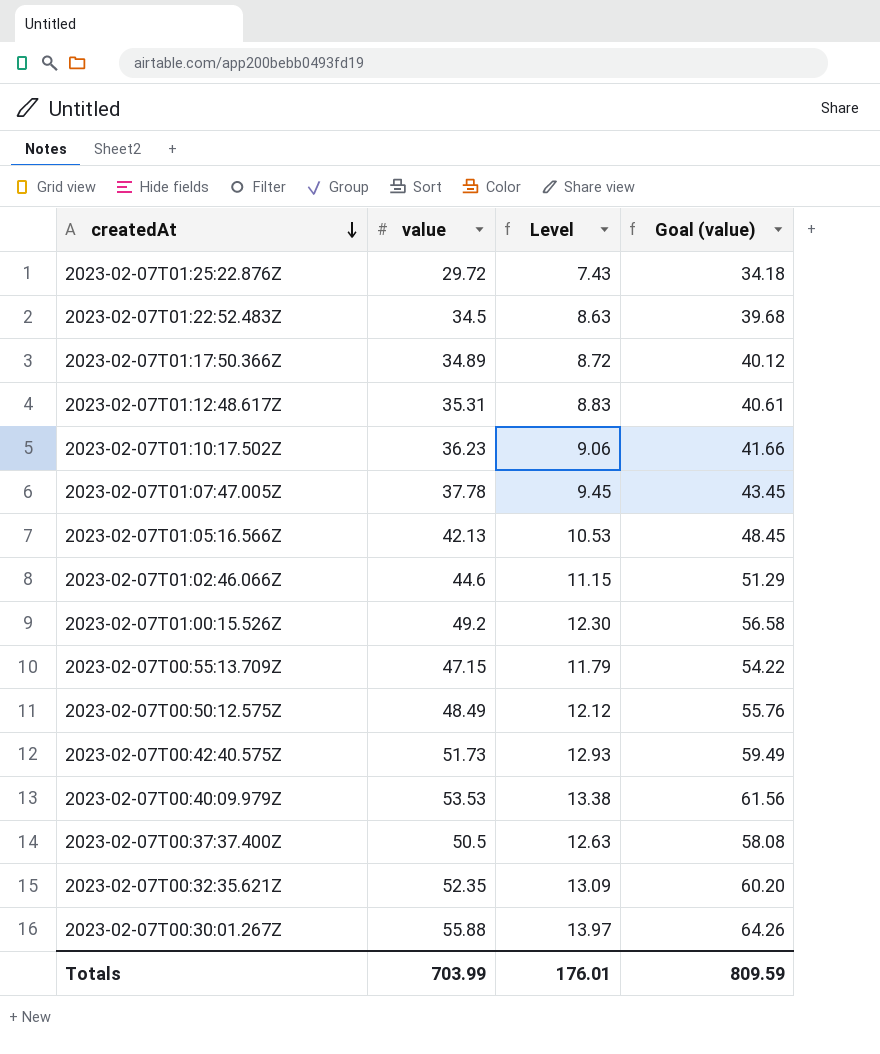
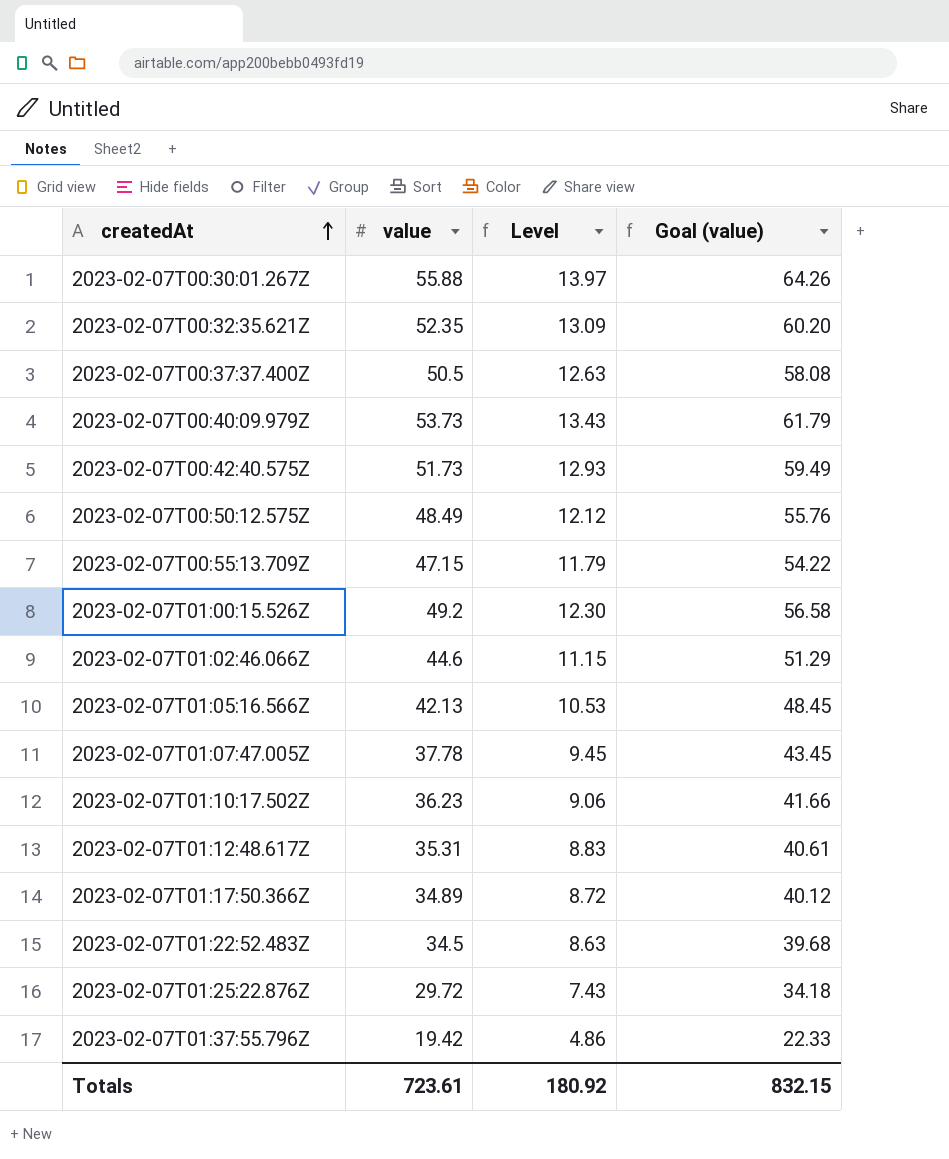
row order: createdAt descending -> createdAt ascending
2023-02-07T00:40:09.979Z | value: 53.53 -> 53.73
2023-02-07T00:40:09.979Z | Level: 13.38 -> 13.43
2023-02-07T00:40:09.979Z | Goal (value): 61.56 -> 61.79
row 2023-02-07T01:37:55.796Z: none -> 19.42 | 4.86 | 22.33
Totals | value: 703.99 -> 723.61
Totals | Level: 176.01 -> 180.92
Totals | Goal (value): 809.59 -> 832.15

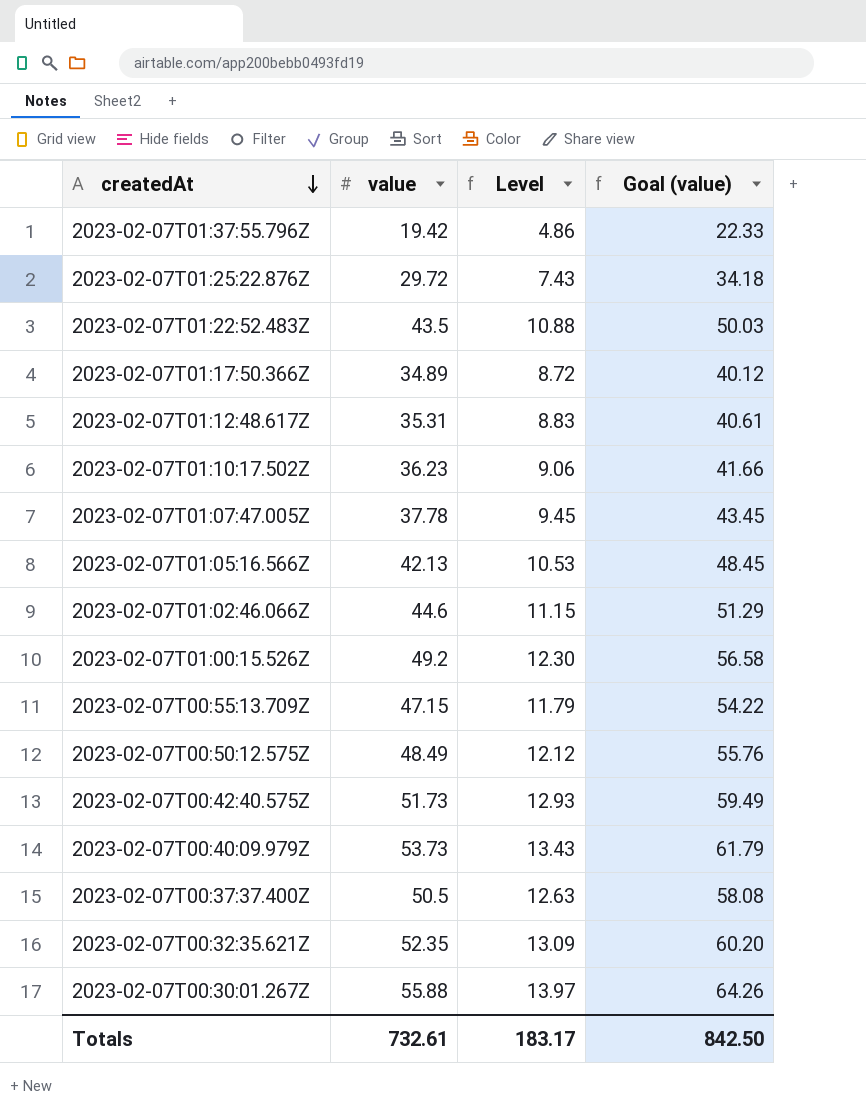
row order: createdAt ascending -> createdAt descending
2023-02-07T01:22:52.483Z | value: 34.5 -> 43.5
2023-02-07T01:22:52.483Z | Level: 8.63 -> 10.88
2023-02-07T01:22:52.483Z | Goal (value): 39.68 -> 50.03
Totals | value: 723.61 -> 732.61
Totals | Level: 180.92 -> 183.17
Totals | Goal (value): 832.15 -> 842.50

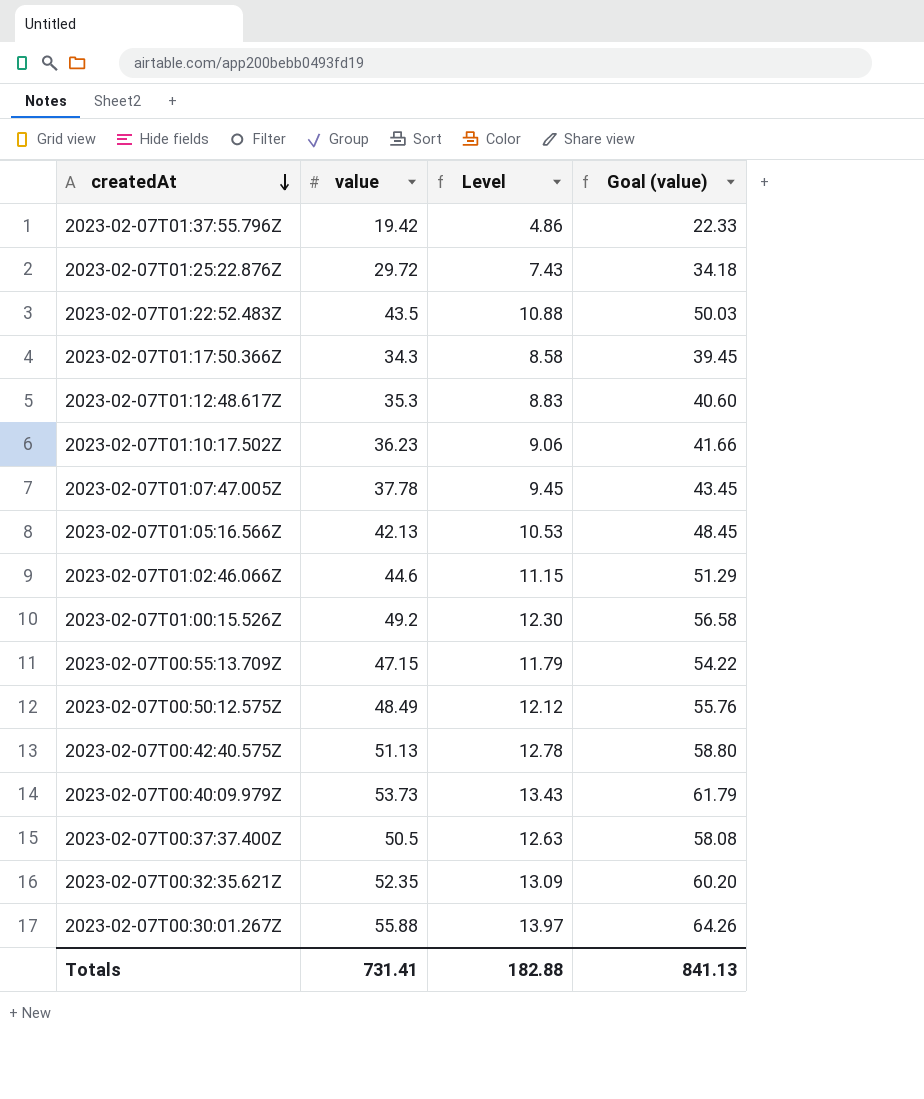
2023-02-07T01:17:50.366Z | value: 34.89 -> 34.3
2023-02-07T01:17:50.366Z | Level: 8.72 -> 8.58
2023-02-07T01:17:50.366Z | Goal (value): 40.12 -> 39.45
2023-02-07T01:12:48.617Z | value: 35.31 -> 35.3
2023-02-07T01:12:48.617Z | Goal (value): 40.61 -> 40.60
2023-02-07T00:42:40.575Z | value: 51.73 -> 51.13
2023-02-07T00:42:40.575Z | Level: 12.93 -> 12.78
2023-02-07T00:42:40.575Z | Goal (value): 59.49 -> 58.80
Totals | value: 732.61 -> 731.41
Totals | Level: 183.17 -> 182.88
Totals | Goal (value): 842.50 -> 841.13

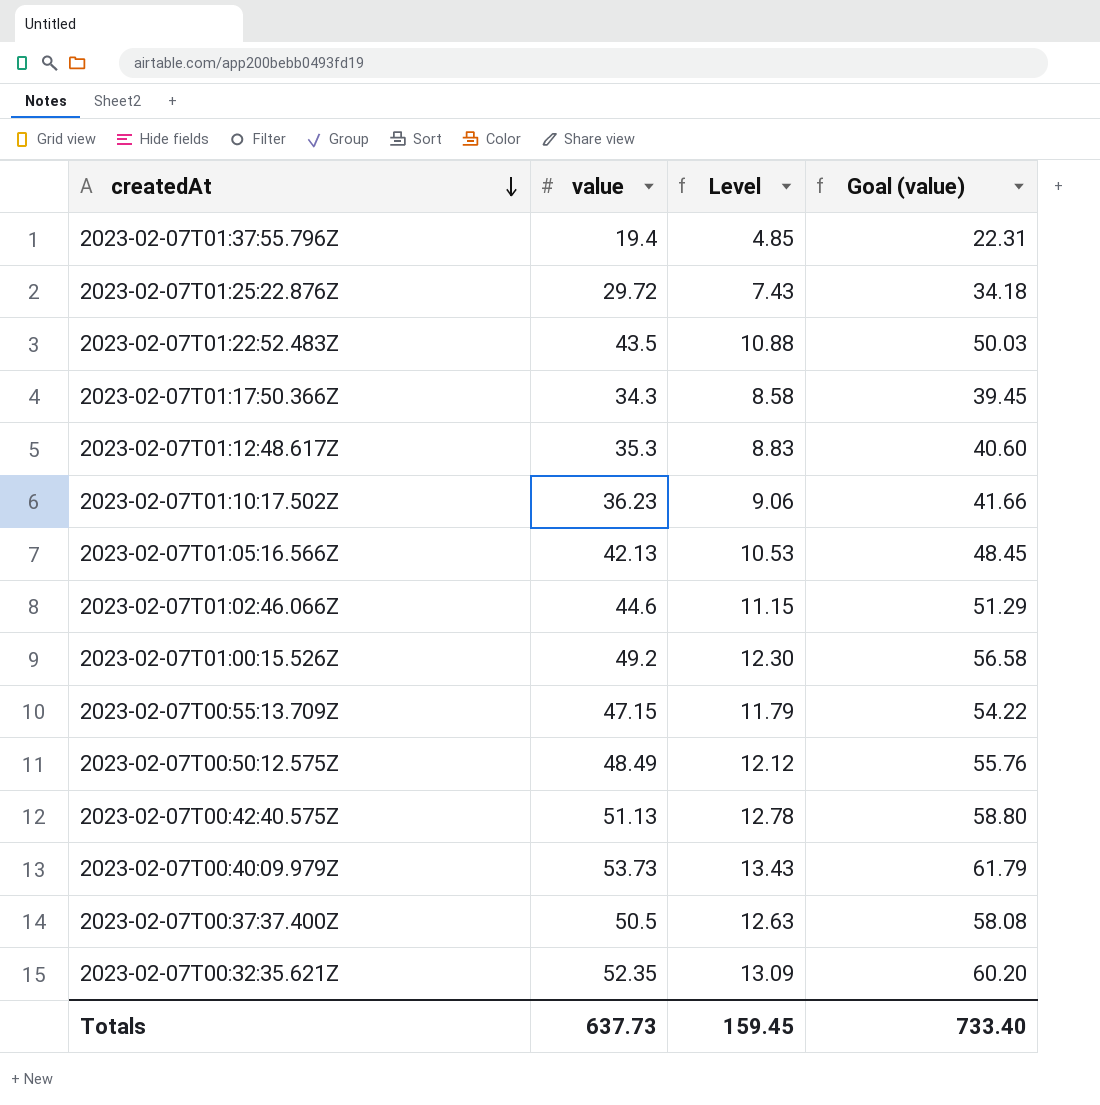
row 2023-02-07T01:07:47.005Z: 37.78 | 9.45 | 43.45 -> none
row 2023-02-07T00:30:01.267Z: 55.88 | 13.97 | 64.26 -> none
2023-02-07T01:37:55.796Z | value: 19.42 -> 19.4
2023-02-07T01:37:55.796Z | Level: 4.86 -> 4.85
2023-02-07T01:37:55.796Z | Goal (value): 22.33 -> 22.31
Totals | value: 731.41 -> 637.73
Totals | Level: 182.88 -> 159.45
Totals | Goal (value): 841.13 -> 733.40

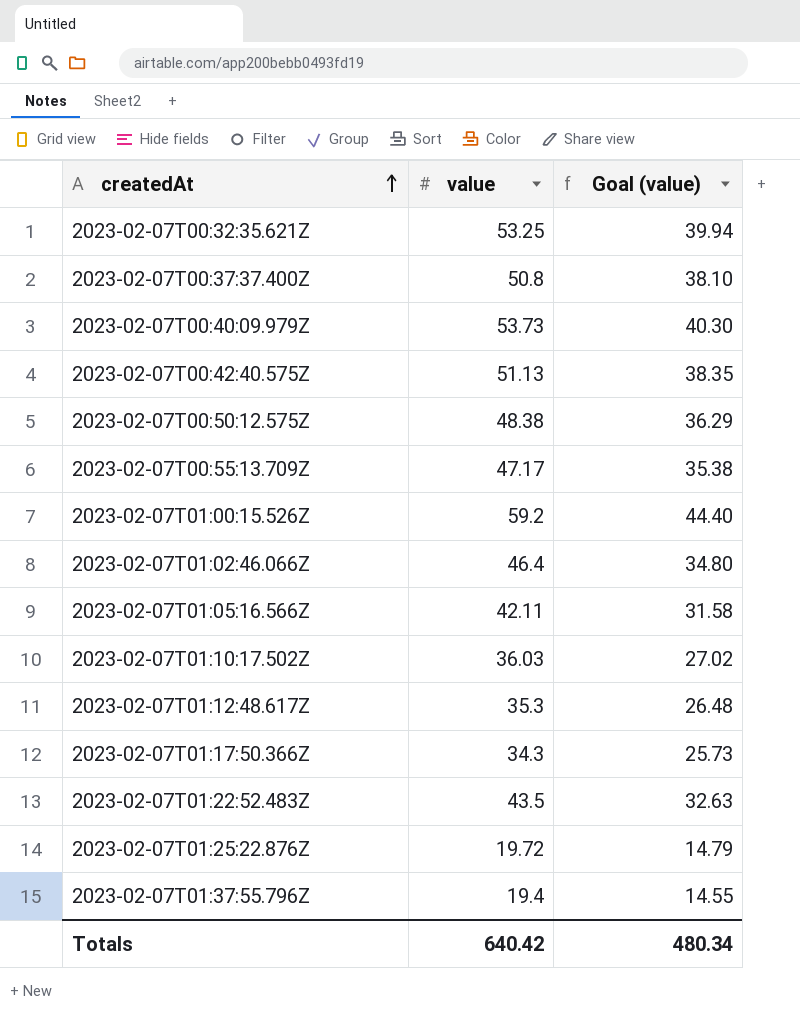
row order: createdAt descending -> createdAt ascending
column Level | formula: [value] * 0.25 -> none
column Goal (value) | formula: [value] * 1.15 -> [value] * 0.75
2023-02-07T00:32:35.621Z | value: 52.35 -> 53.25
2023-02-07T00:37:37.400Z | value: 50.5 -> 50.8
2023-02-07T00:50:12.575Z | value: 48.49 -> 48.38
2023-02-07T00:55:13.709Z | value: 47.15 -> 47.17
2023-02-07T01:00:15.526Z | value: 49.2 -> 59.2
2023-02-07T01:02:46.066Z | value: 44.6 -> 46.4
2023-02-07T01:05:16.566Z | value: 42.13 -> 42.11
2023-02-07T01:10:17.502Z | value: 36.23 -> 36.03
2023-02-07T01:25:22.876Z | value: 29.72 -> 19.72
Totals | value: 637.73 -> 640.42
Totals | Goal (value): 733.40 -> 480.34

